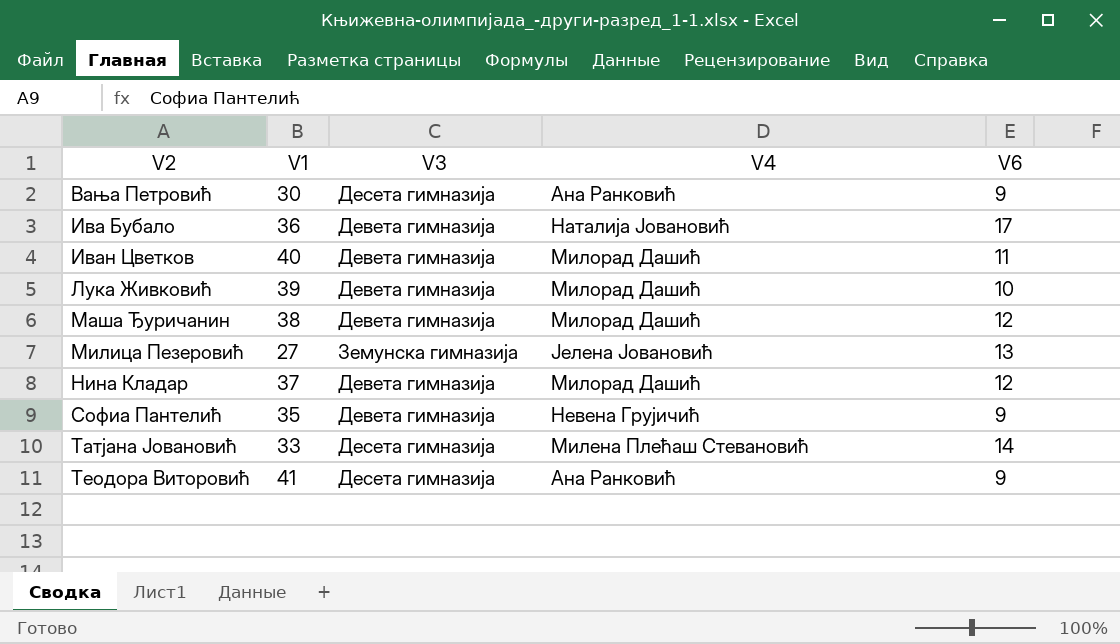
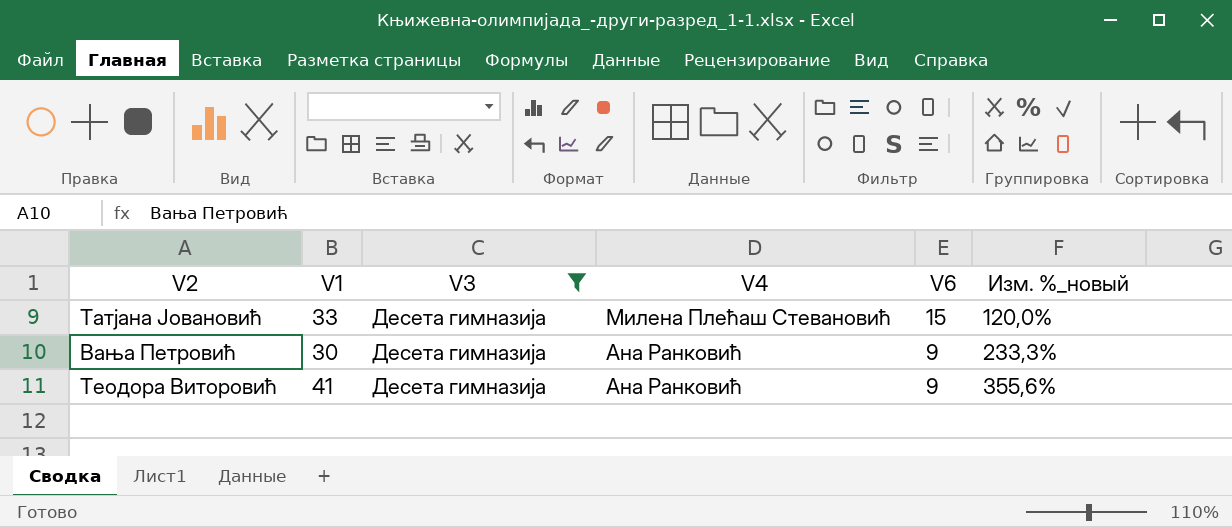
filter: none -> V3 = Десета гимназија
row order: V2 ascending -> V4 descending
column Изм. %_новый | formula: none -> ([V1] - [V6]) / [V6]
Татјана Јовановић | V6: 14 -> 15

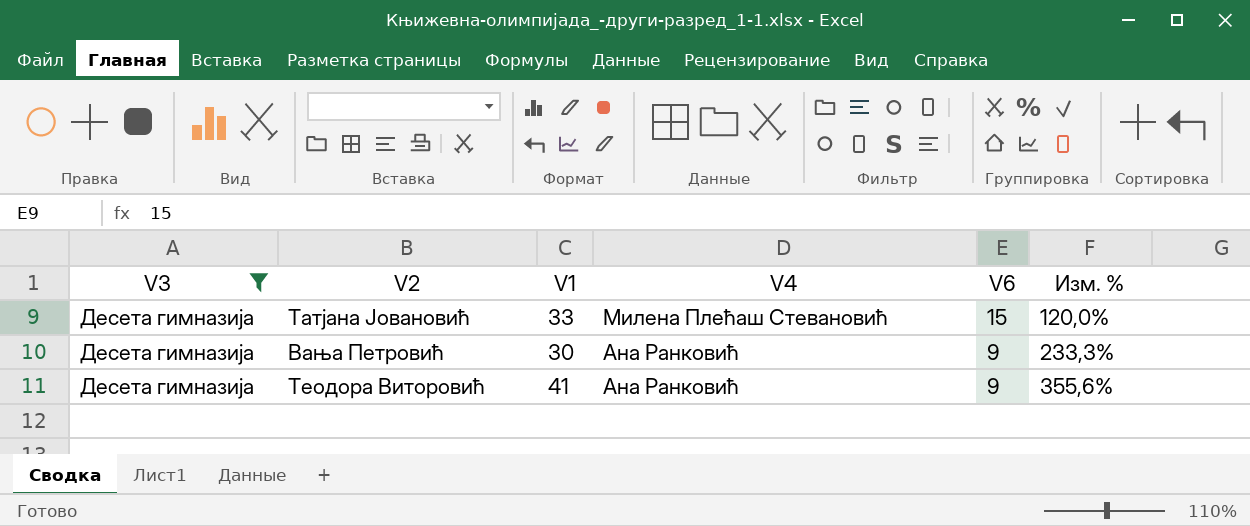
column V3 | position: 3 -> 1
column name: Изм. %_новый -> Изм. %

